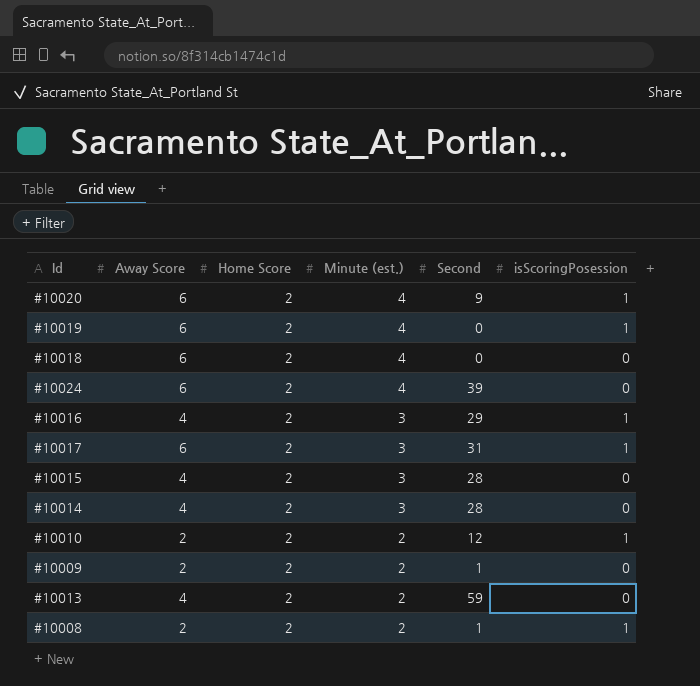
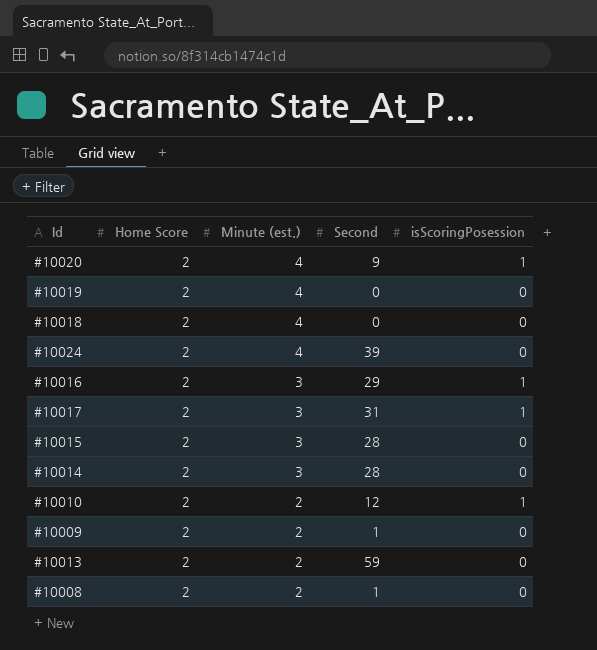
column Away Score | position: 2 -> none
#10019 | isScoringPosession: 1 -> 0
#10008 | isScoringPosession: 1 -> 0

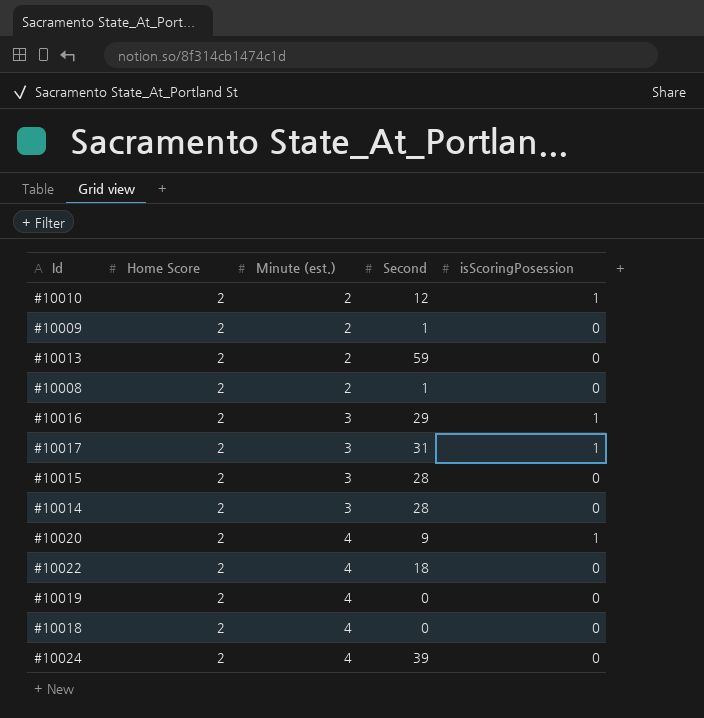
row order: Minute (est.) descending -> Minute (est.) ascending
row #10022: none -> 2 | 4 | 18 | 0

